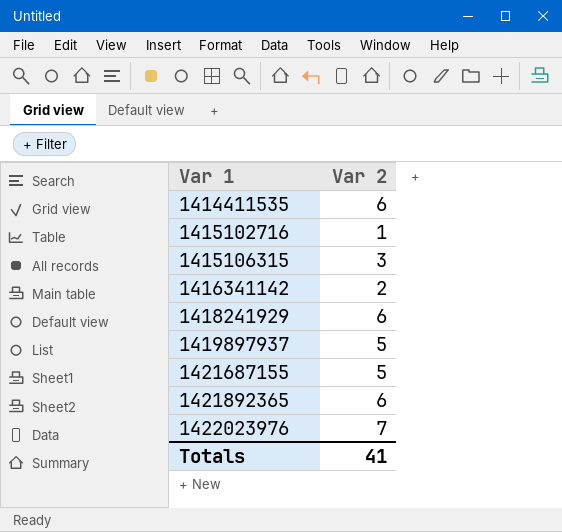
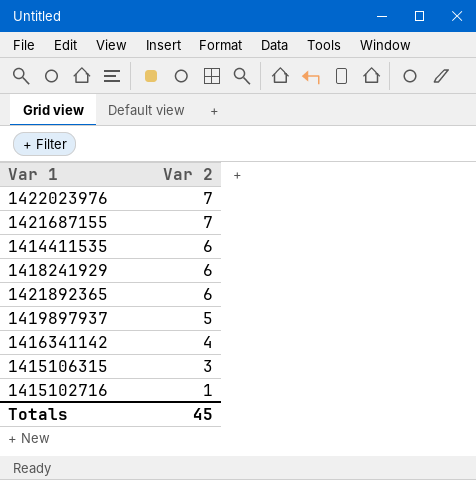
row order: Var 1 ascending -> Var 2 descending
1421687155 | Var 2: 5 -> 7
1416341142 | Var 2: 2 -> 4
Totals | Var 2: 41 -> 45

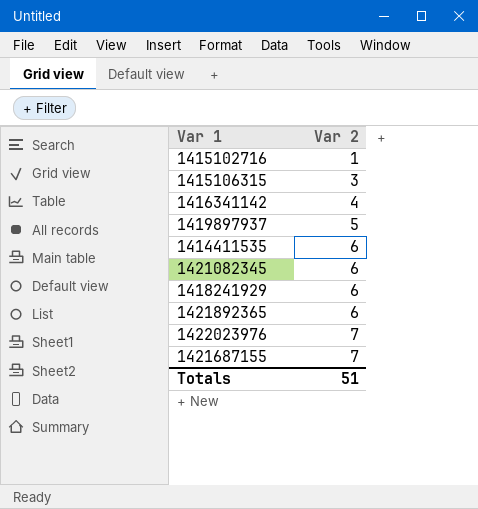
row order: Var 2 descending -> Var 2 ascending
row 1421082345: none -> 6
Totals | Var 2: 45 -> 51

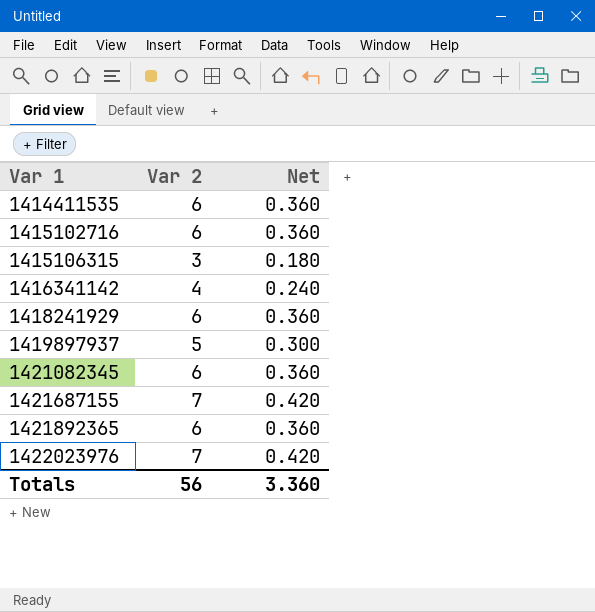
row order: Var 2 ascending -> Var 1 ascending
column Net | formula: none -> [Var 2] * 0.06
1415102716 | Var 2: 1 -> 6
Totals | Var 2: 51 -> 56

